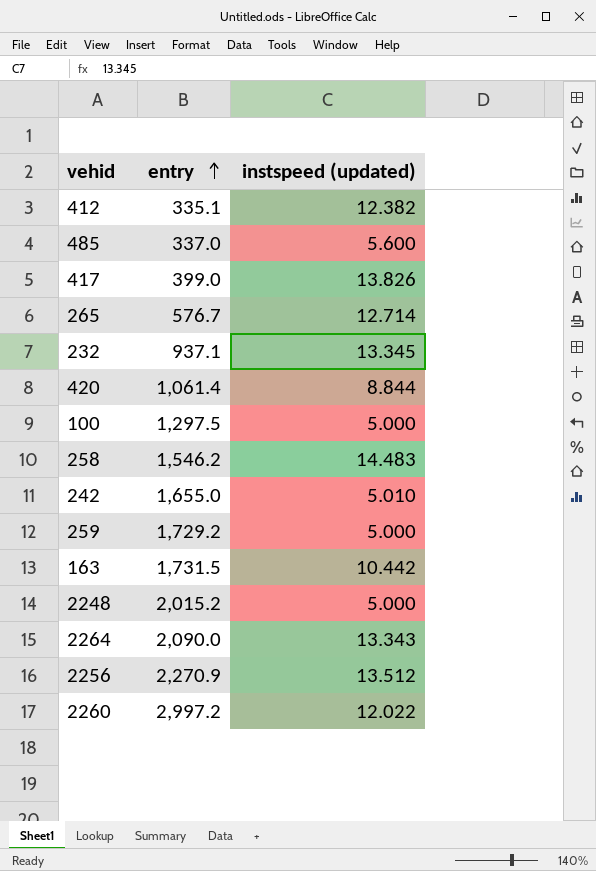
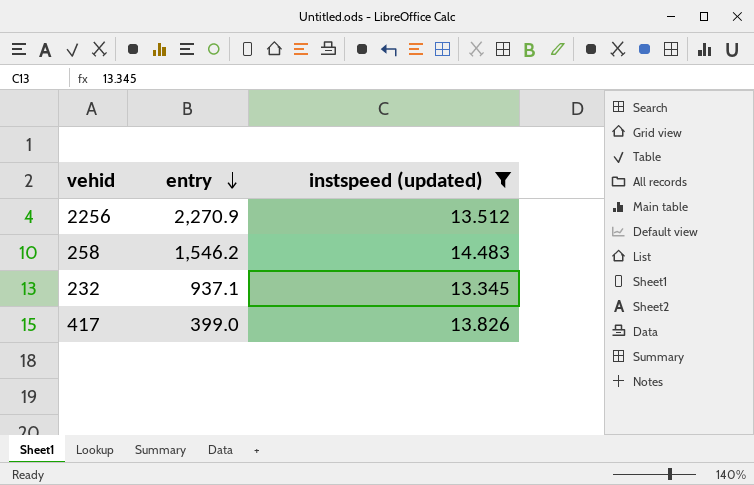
filter: none -> instspeed (updated) >= 13.345
row order: entry ascending -> entry descending

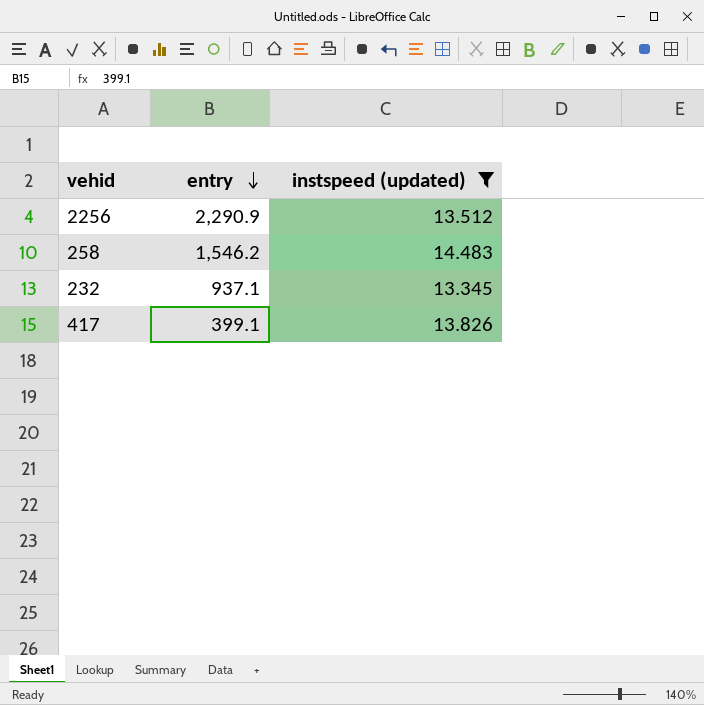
2256 | entry: 2,270.9 -> 2,290.9
417 | entry: 399.0 -> 399.1

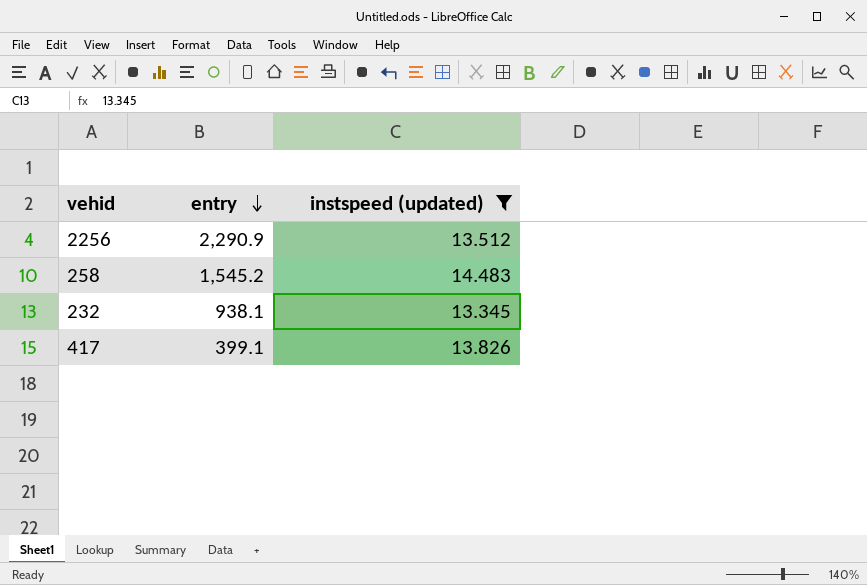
258 | entry: 1,546.2 -> 1,545.2
232 | entry: 937.1 -> 938.1

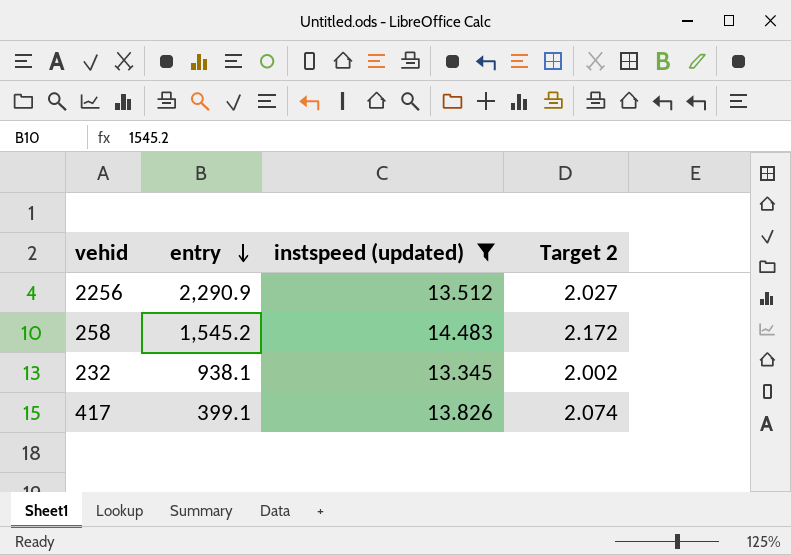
column Target 2 | formula: none -> [instspeed (updated)] * 0.15

